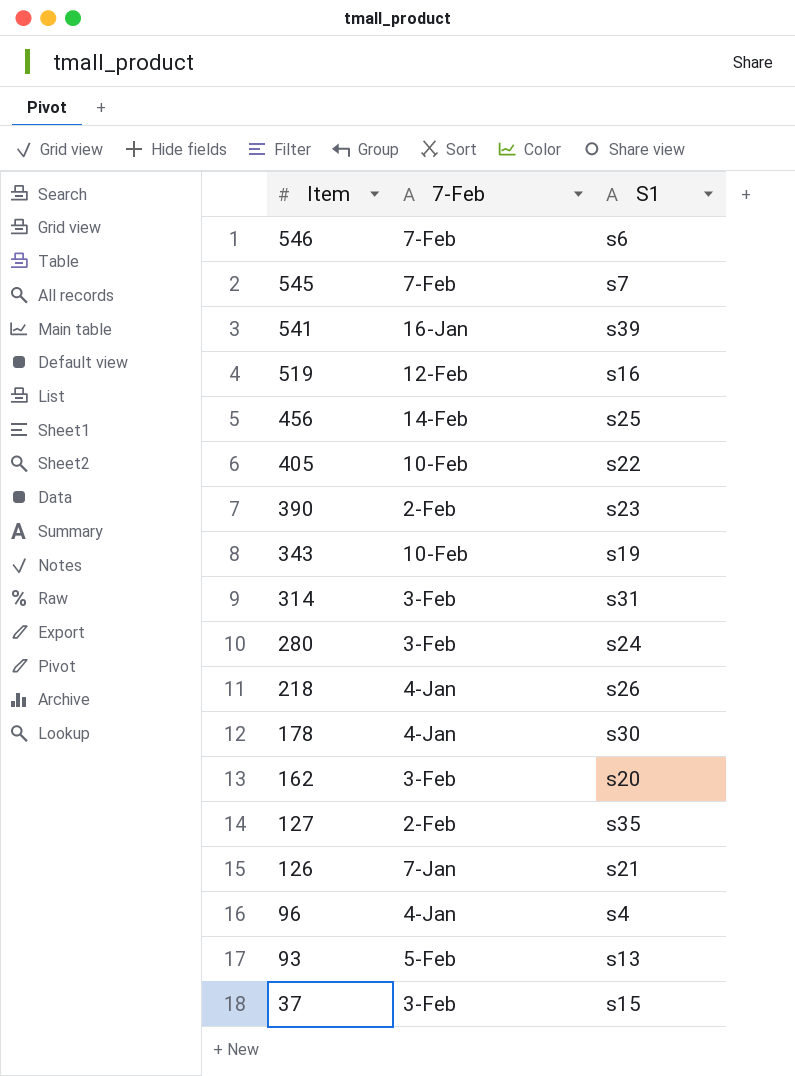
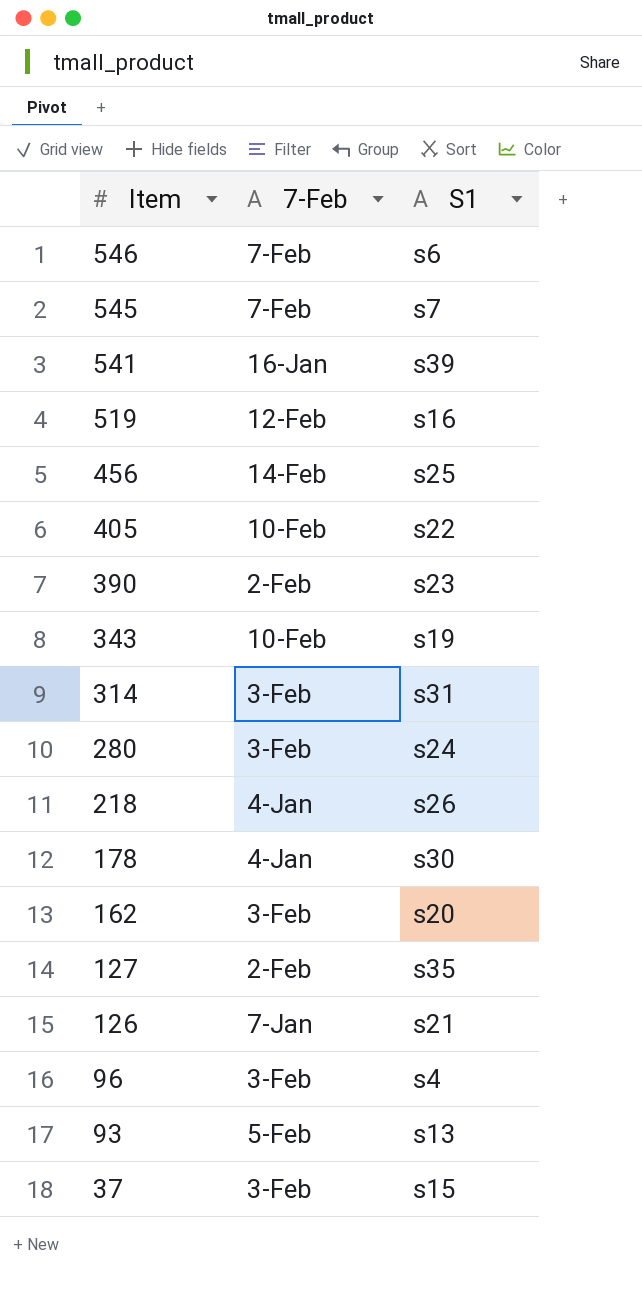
96 | 7-Feb: 4-Jan -> 3-Feb

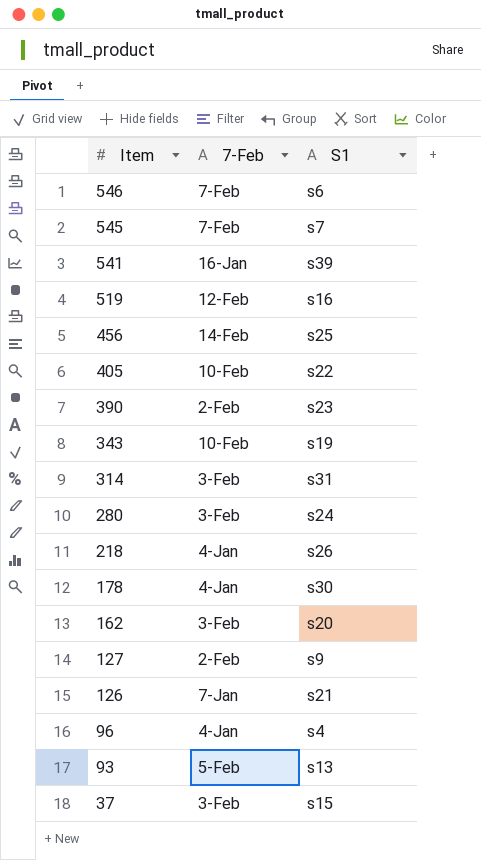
127 | S1: s35 -> s9
96 | 7-Feb: 3-Feb -> 4-Jan

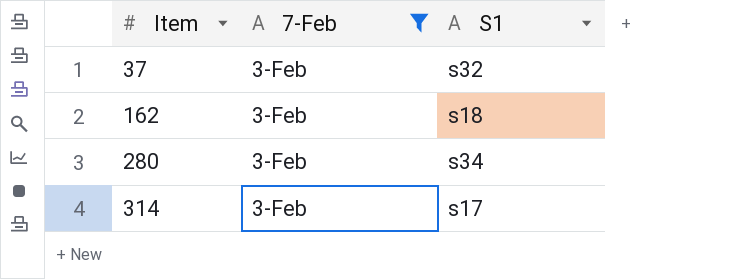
filter: none -> 7-Feb = 3-Feb
row order: Item descending -> Item ascending
37 | S1: s15 -> s32
162 | S1: s20 -> s18
280 | S1: s24 -> s34
314 | S1: s31 -> s17

